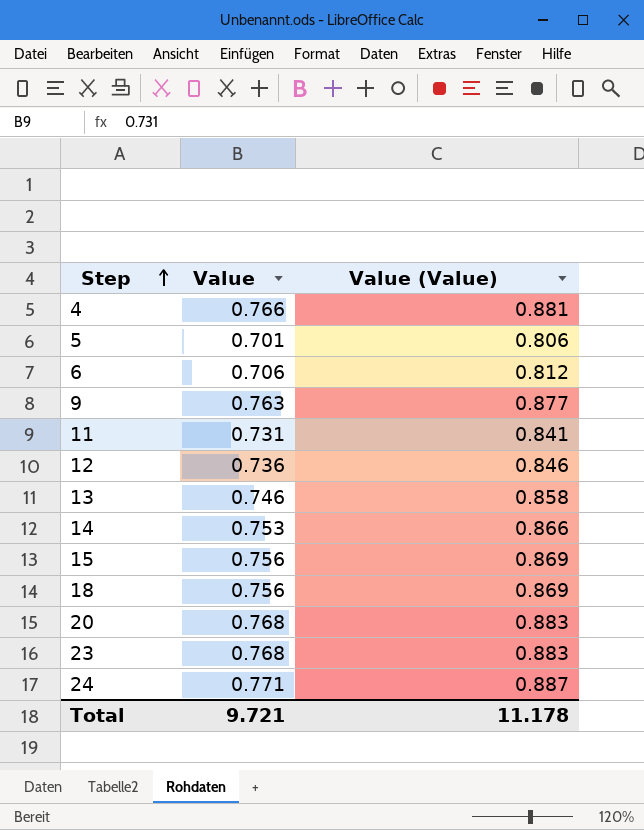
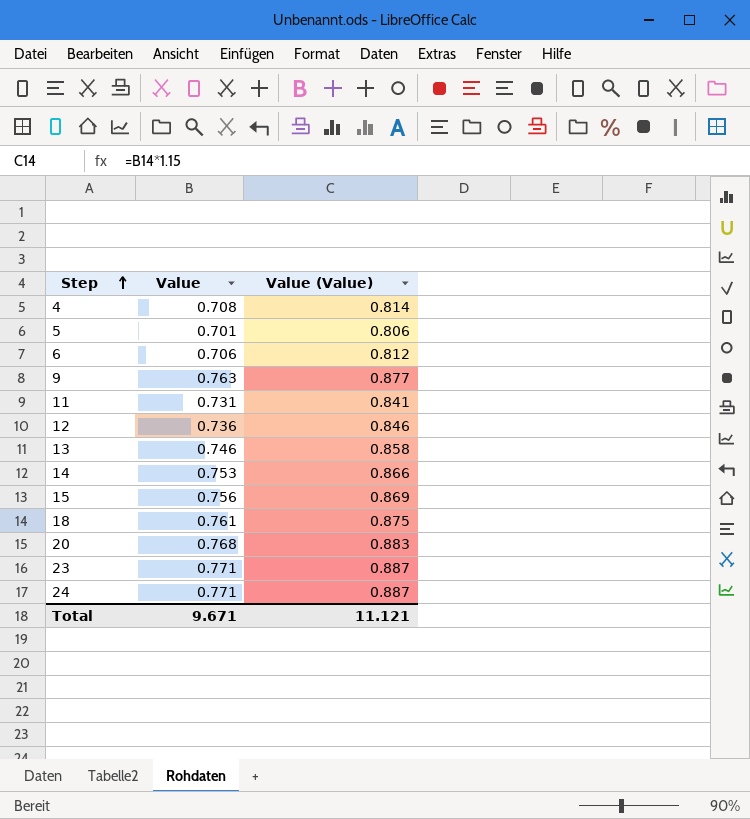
4 | Value: 0.766 -> 0.708
4 | Value (Value): 0.881 -> 0.814
18 | Value: 0.756 -> 0.761
18 | Value (Value): 0.869 -> 0.875
23 | Value: 0.768 -> 0.771
23 | Value (Value): 0.883 -> 0.887
Total | Value: 9.721 -> 9.671
Total | Value (Value): 11.178 -> 11.121

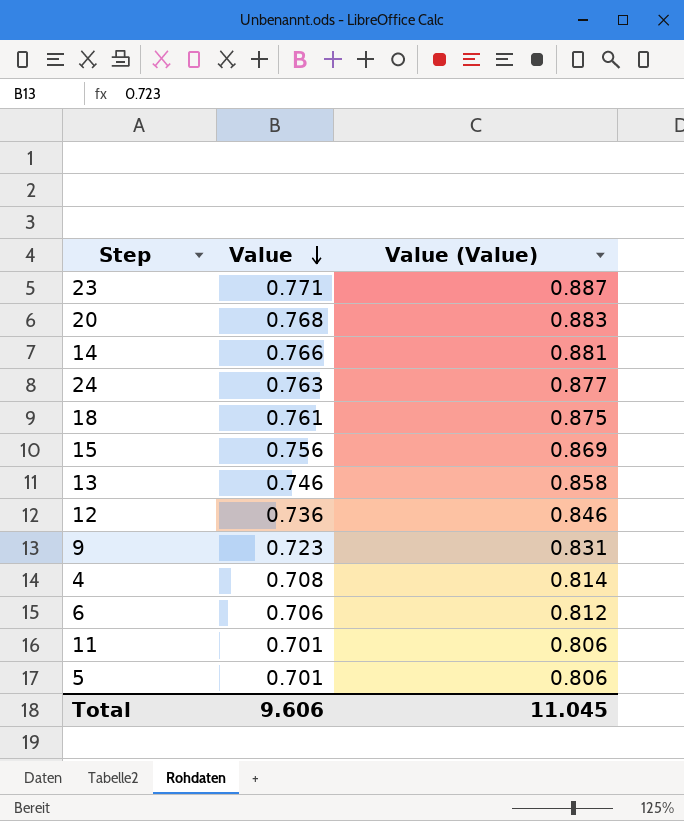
row order: Step ascending -> Value descending
14 | Value: 0.753 -> 0.766
14 | Value (Value): 0.866 -> 0.881
24 | Value: 0.771 -> 0.763
24 | Value (Value): 0.887 -> 0.877
9 | Value: 0.763 -> 0.723
9 | Value (Value): 0.877 -> 0.831
11 | Value: 0.731 -> 0.701
11 | Value (Value): 0.841 -> 0.806
Total | Value: 9.671 -> 9.606
Total | Value (Value): 11.121 -> 11.045

